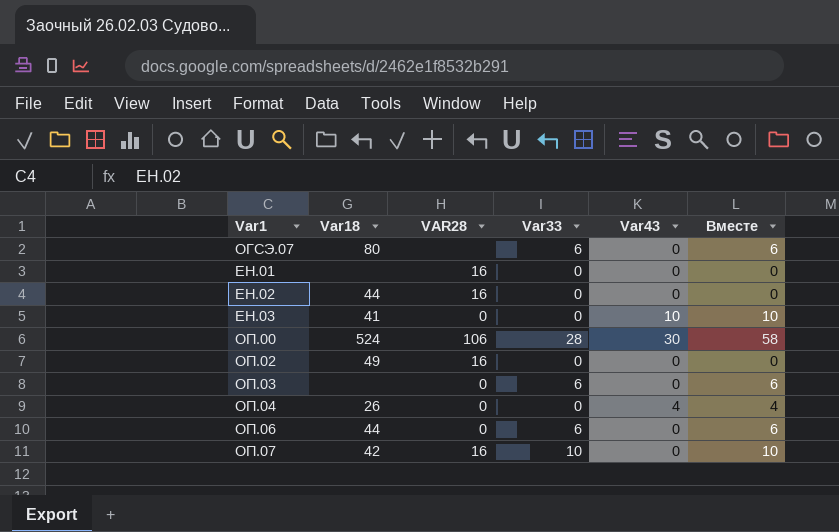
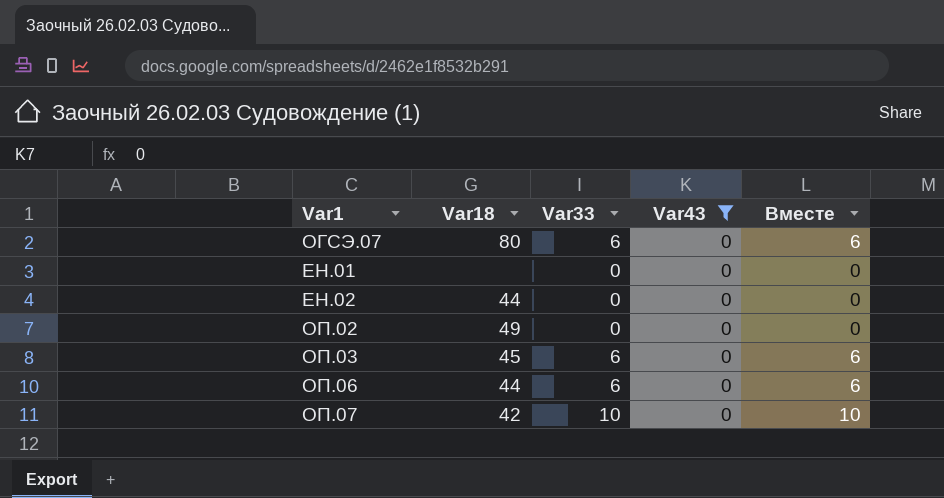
filter: none -> Var43 = 0
column VAR28 | position: 3 -> none
ОП.03 | Var18: none -> 45

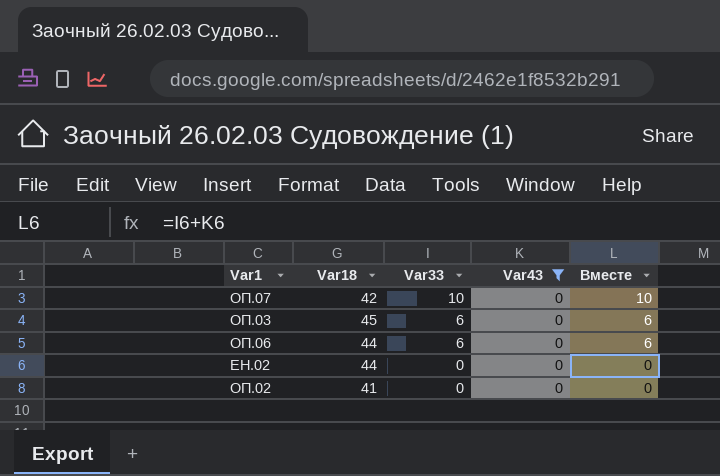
row order: none -> Var33 descending
row ОГСЭ.07: 80 | 6 | 0 | 6 -> none
row ЕН.01: none | 0 | 0 | 0 -> none
ОП.02 | Var18: 49 -> 41

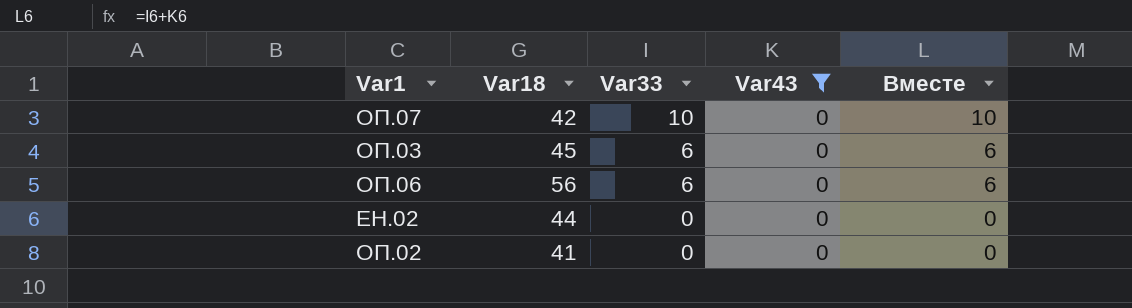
ОП.06 | Var18: 44 -> 56

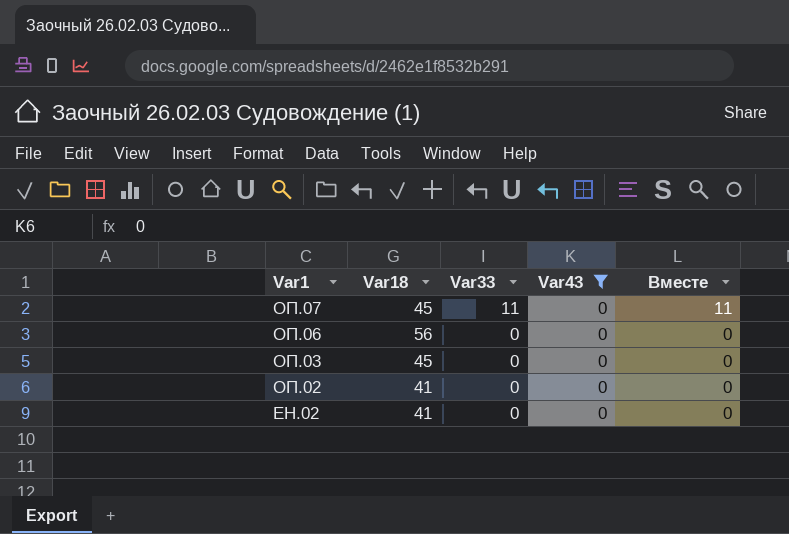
row order: Var33 descending -> Var1 descending
ОП.07 | Var18: 42 -> 45
ОП.07 | Var33: 10 -> 11
ОП.07 | Вместе: 10 -> 11
ОП.06 | Var33: 6 -> 0
ОП.06 | Вместе: 6 -> 0
ОП.03 | Var33: 6 -> 0
ОП.03 | Вместе: 6 -> 0
ЕН.02 | Var18: 44 -> 41

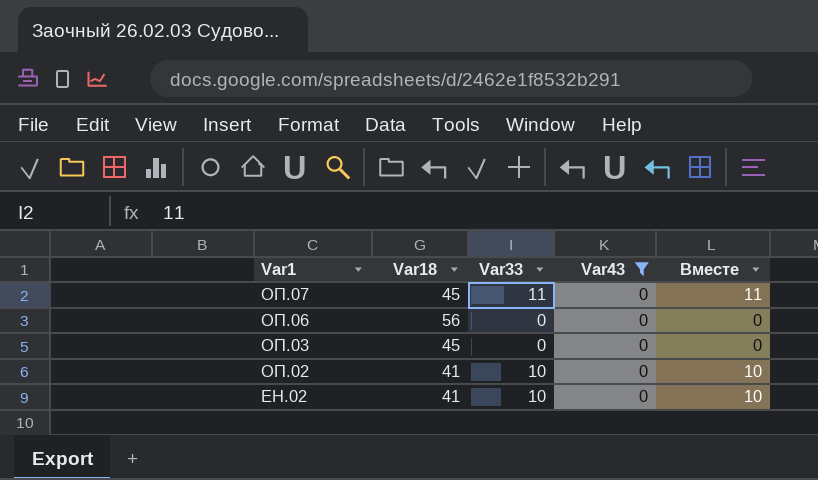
ОП.02 | Var33: 0 -> 10
ОП.02 | Вместе: 0 -> 10
ЕН.02 | Var33: 0 -> 10
ЕН.02 | Вместе: 0 -> 10

